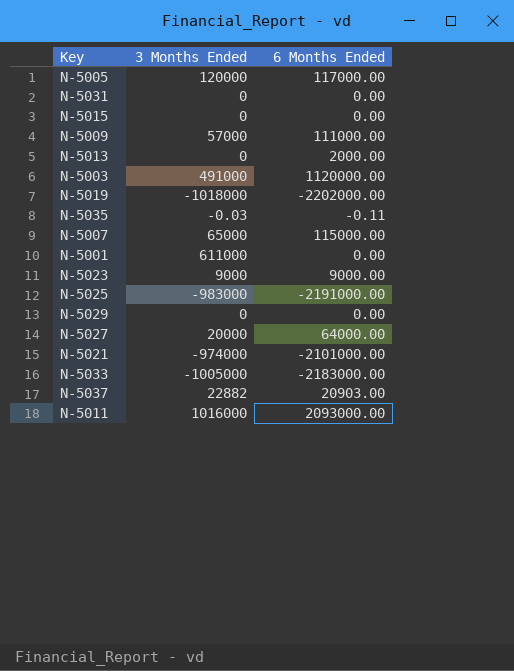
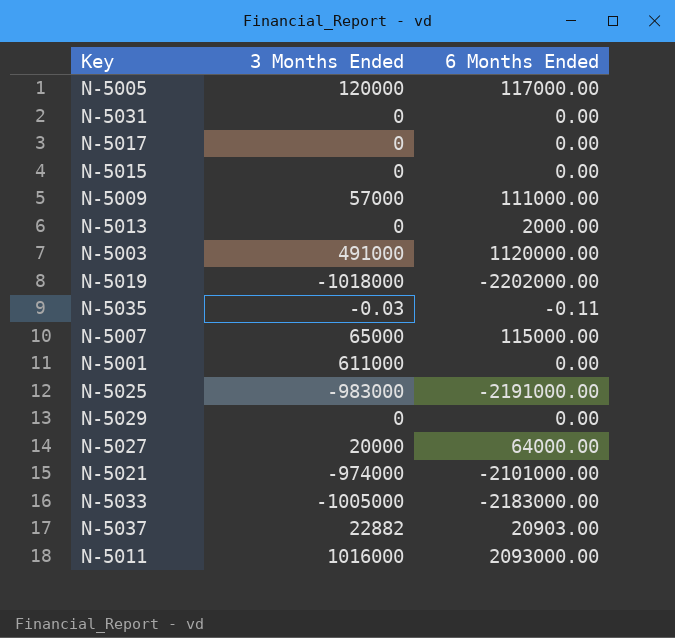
row N-5023: 9000 | 9000.00 -> none
row N-5017: none -> 0 | 0.00

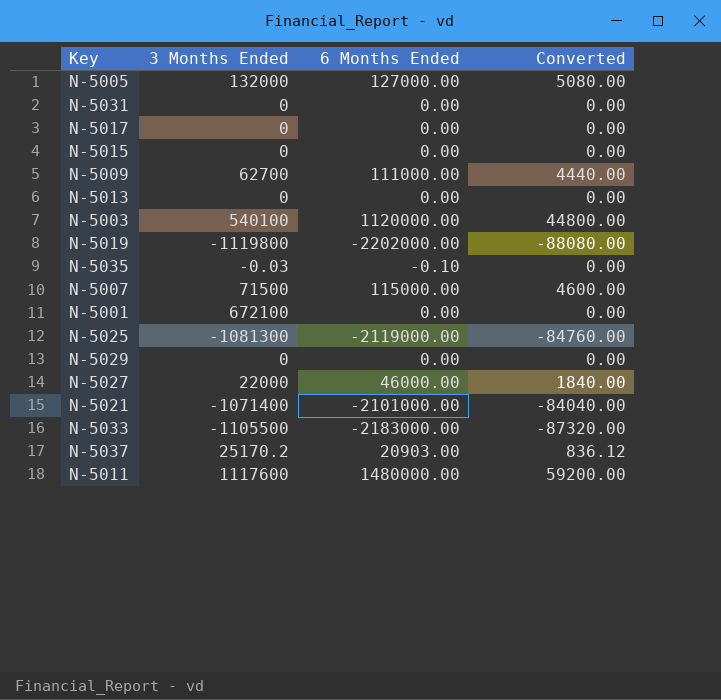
column Converted | formula: none -> [6 Months Ended] * 0.04
N-5005 | 3 Months Ended: 120000 -> 132000
N-5005 | 6 Months Ended: 117000.00 -> 127000.00
N-5009 | 3 Months Ended: 57000 -> 62700
N-5013 | 6 Months Ended: 2000.00 -> 0.00
N-5003 | 3 Months Ended: 491000 -> 540100
N-5019 | 3 Months Ended: -1018000 -> -1119800
N-5035 | 6 Months Ended: -0.11 -> -0.10
N-5007 | 3 Months Ended: 65000 -> 71500
N-5001 | 3 Months Ended: 611000 -> 672100
N-5025 | 3 Months Ended: -983000 -> -1081300
N-5025 | 6 Months Ended: -2191000.00 -> -2119000.00
N-5027 | 3 Months Ended: 20000 -> 22000
N-5027 | 6 Months Ended: 64000.00 -> 46000.00
N-5021 | 3 Months Ended: -974000 -> -1071400
N-5033 | 3 Months Ended: -1005000 -> -1105500
N-5037 | 3 Months Ended: 22882 -> 25170.2
N-5011 | 3 Months Ended: 1016000 -> 1117600
N-5011 | 6 Months Ended: 2093000.00 -> 1480000.00

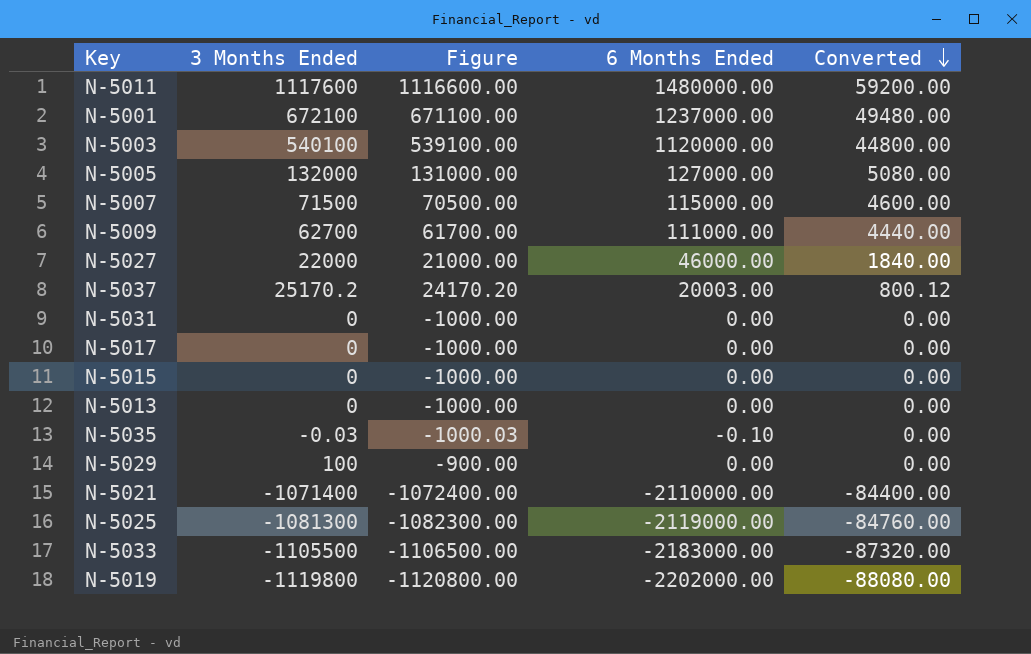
row order: none -> Converted descending
column Figure | formula: none -> [3 Months Ended] - 1000
N-5001 | 6 Months Ended: 0.00 -> 1237000.00
N-5001 | Converted: 0.00 -> 49480.00
N-5037 | 6 Months Ended: 20903.00 -> 20003.00
N-5037 | Converted: 836.12 -> 800.12
N-5029 | 3 Months Ended: 0 -> 100
N-5021 | 6 Months Ended: -2101000.00 -> -2110000.00
N-5021 | Converted: -84040.00 -> -84400.00

